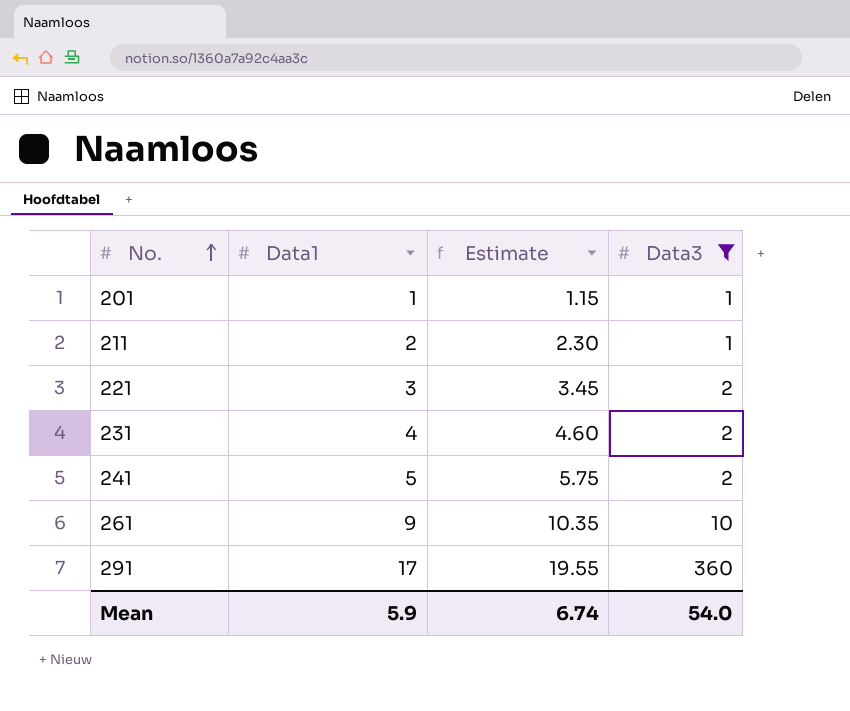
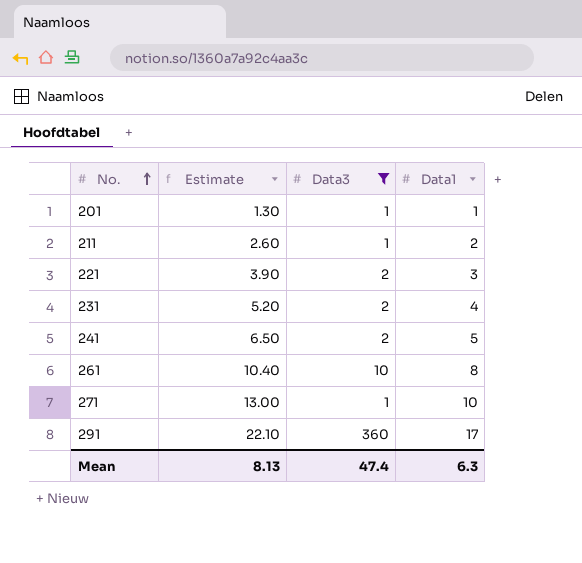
column Estimate | formula: [Data1] * 1.15 -> [Data1] * 1.3
column Data1 | position: 2 -> 4
261 | Data1: 9 -> 8
row 271: none -> 13.00 | 1 | 10
Mean | Estimate: 6.74 -> 8.13
Mean | Data3: 54.0 -> 47.4
Mean | Data1: 5.9 -> 6.3

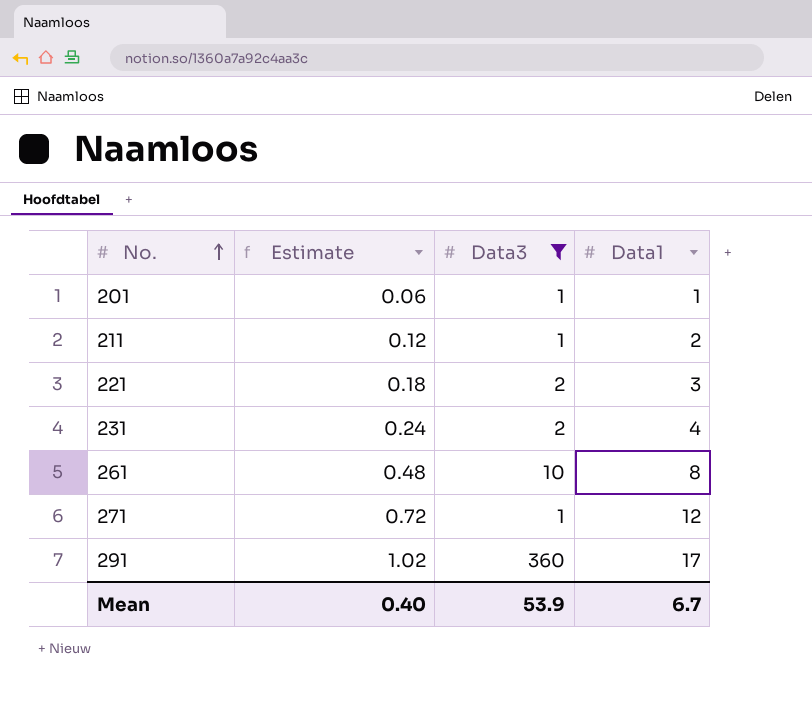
column Estimate | formula: [Data1] * 1.3 -> [Data1] * 0.06
row 241: 6.50 | 2 | 5 -> none
271 | Data1: 10 -> 12
Mean | Estimate: 8.13 -> 0.40
Mean | Data3: 47.4 -> 53.9
Mean | Data1: 6.3 -> 6.7

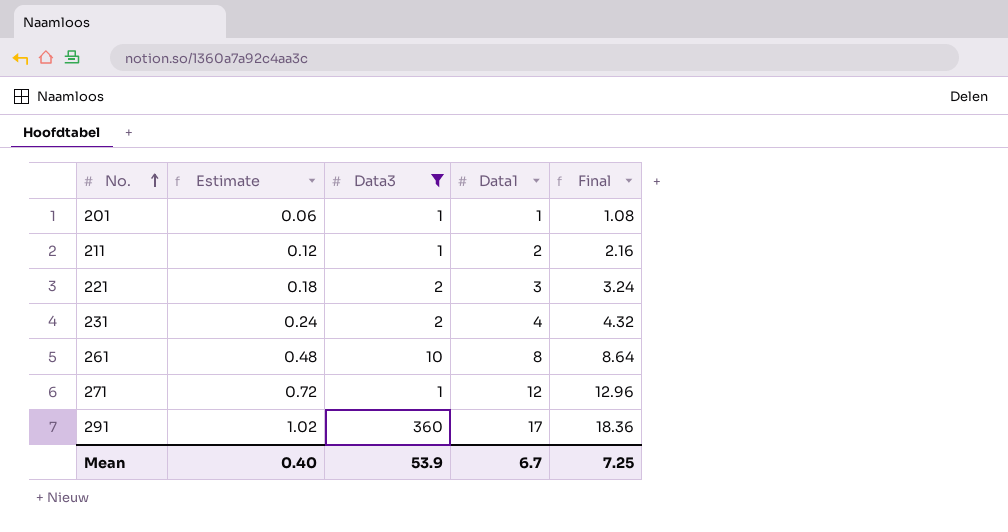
column Final | formula: none -> [Data1] * 1.08

